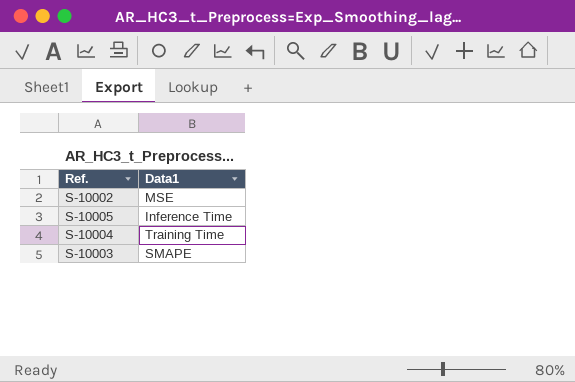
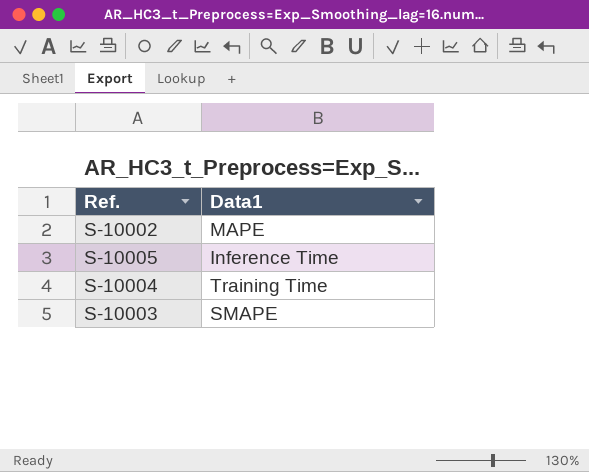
S-10002 | Data1: MSE -> MAPE

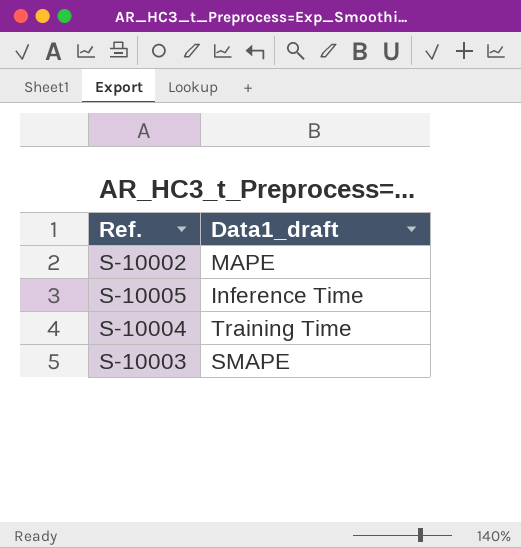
column name: Data1 -> Data1_draft

